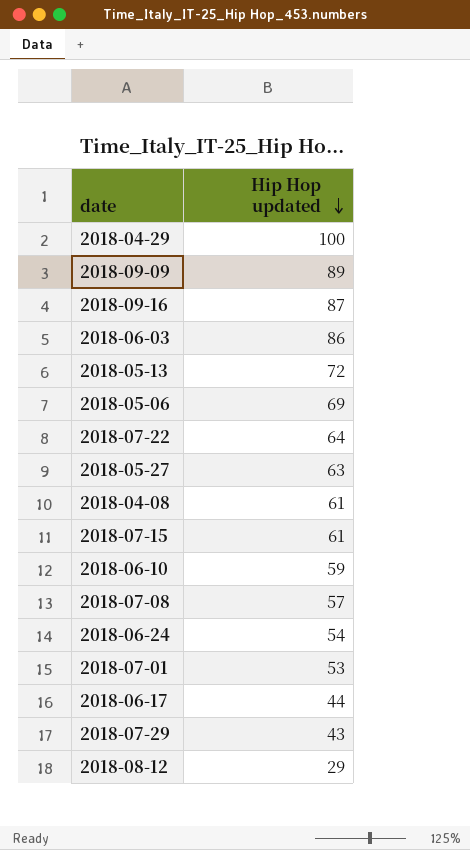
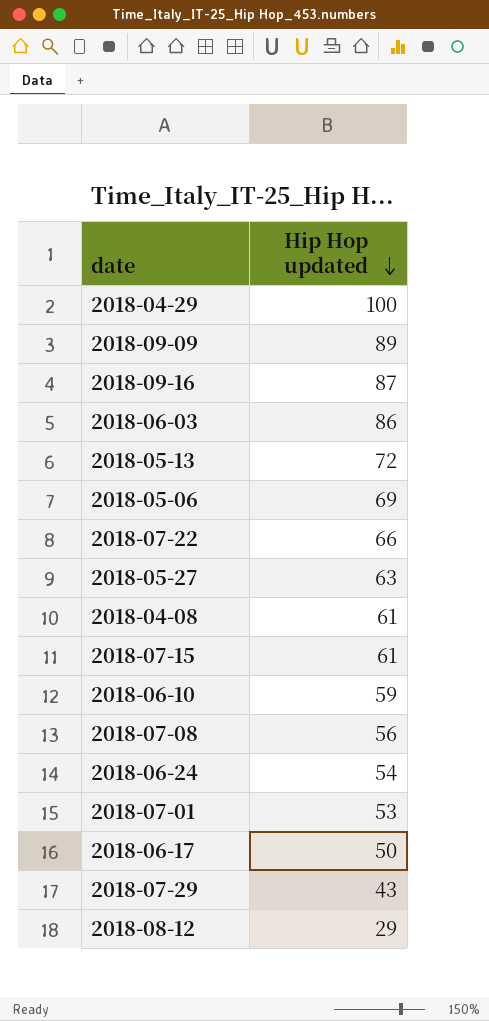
2018-07-22 | Hip Hop updated: 64 -> 66
2018-07-08 | Hip Hop updated: 57 -> 56
2018-06-17 | Hip Hop updated: 44 -> 50

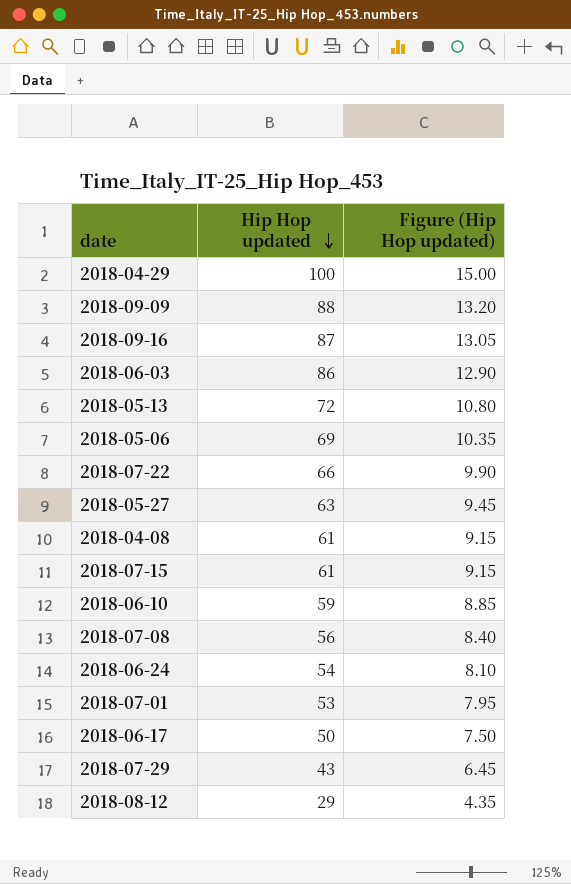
column Figure (Hip Hop updated) | formula: none -> [Hip Hop updated] * 0.15
2018-09-09 | Hip Hop updated: 89 -> 88

